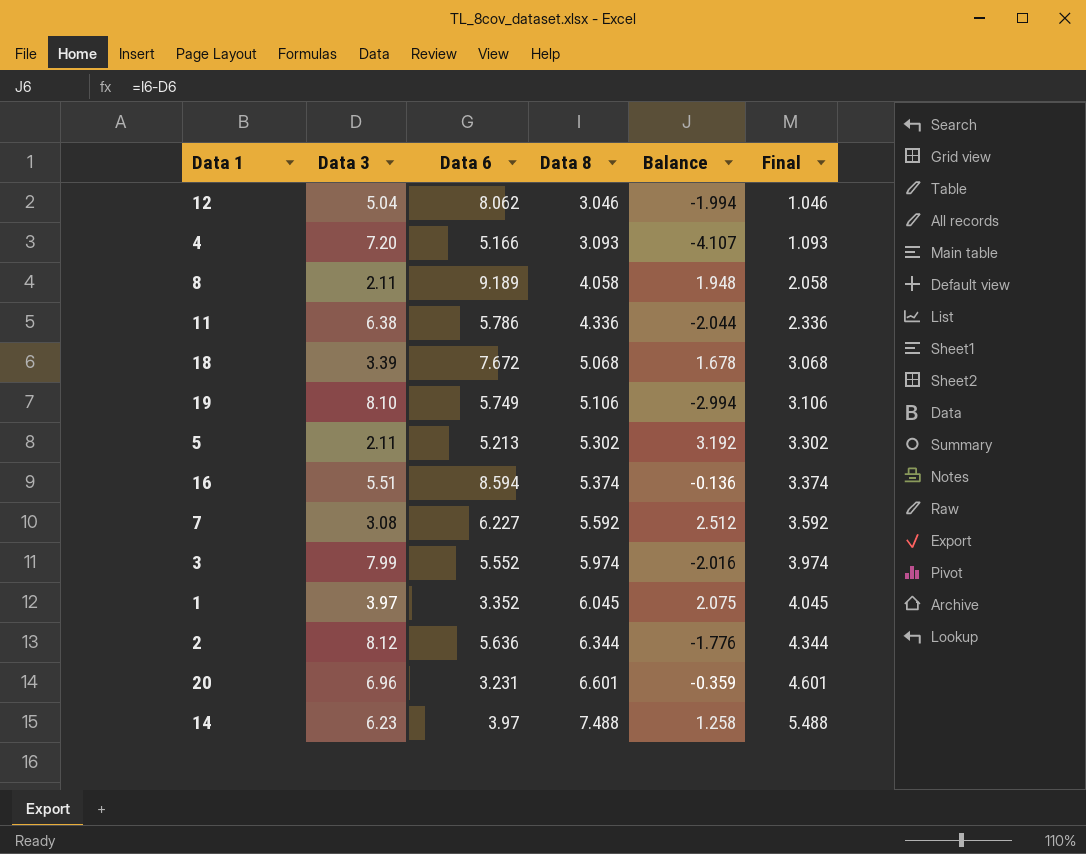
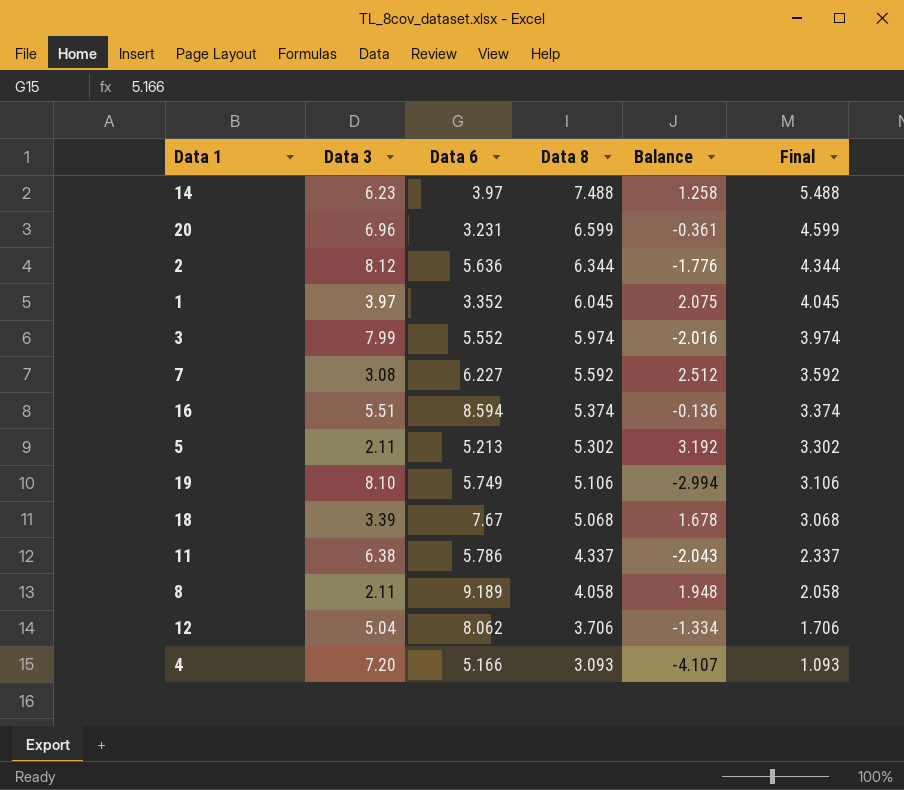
row order: Data 8 ascending -> Data 8 descending
20 | Data 8: 6.601 -> 6.599
20 | Balance: -0.359 -> -0.361
20 | Final: 4.601 -> 4.599
18 | Data 6: 7.672 -> 7.67
11 | Data 8: 4.336 -> 4.337
11 | Balance: -2.044 -> -2.043
11 | Final: 2.336 -> 2.337
12 | Data 8: 3.046 -> 3.706
12 | Balance: -1.994 -> -1.334
12 | Final: 1.046 -> 1.706

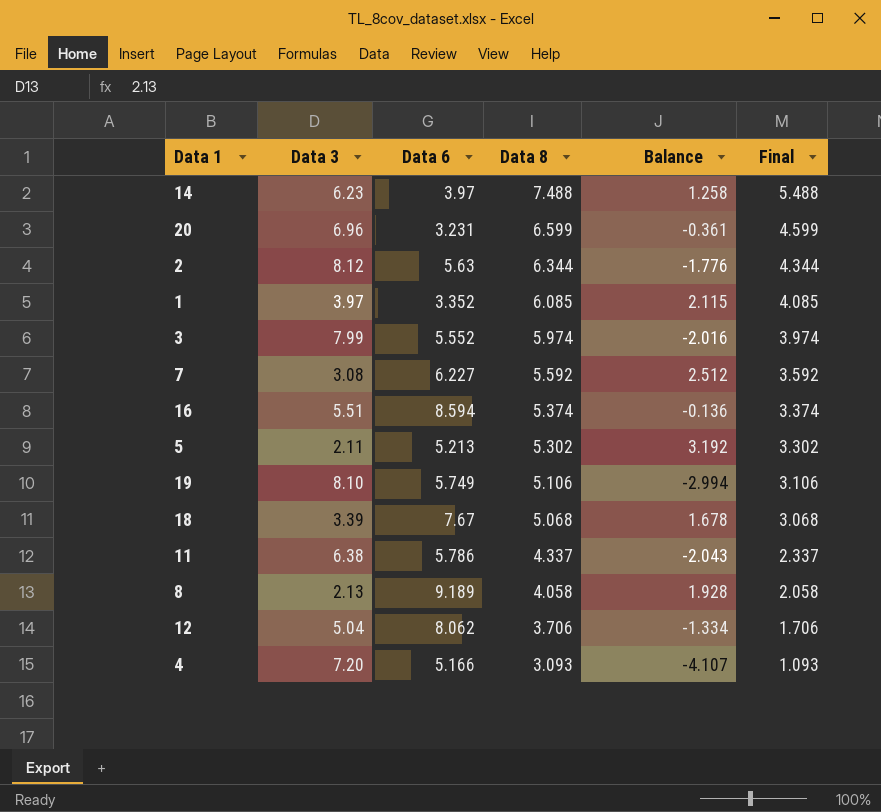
2 | Data 6: 5.636 -> 5.63
1 | Data 8: 6.045 -> 6.085
1 | Balance: 2.075 -> 2.115
1 | Final: 4.045 -> 4.085
8 | Data 3: 2.11 -> 2.13
8 | Balance: 1.948 -> 1.928

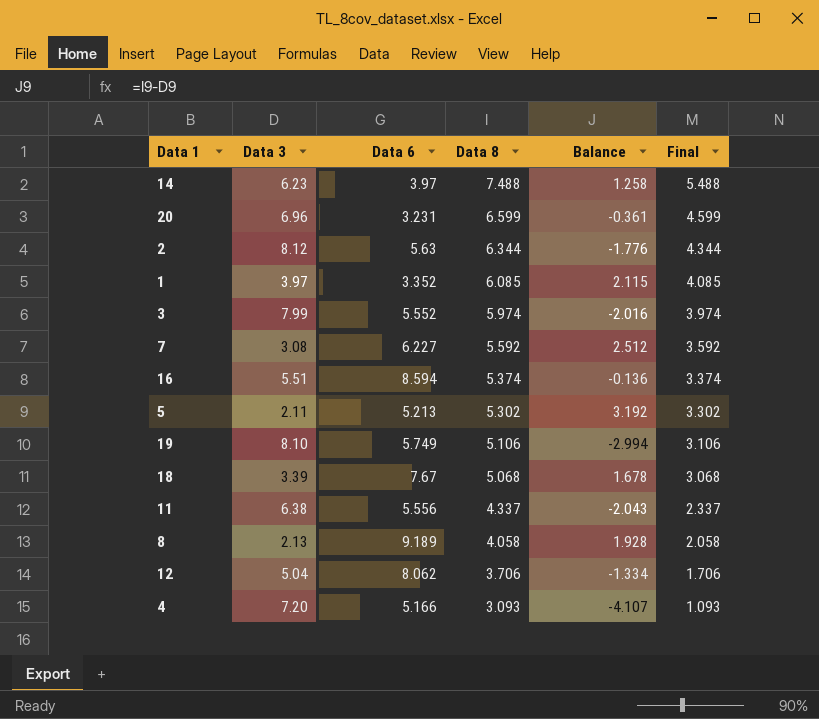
11 | Data 6: 5.786 -> 5.556

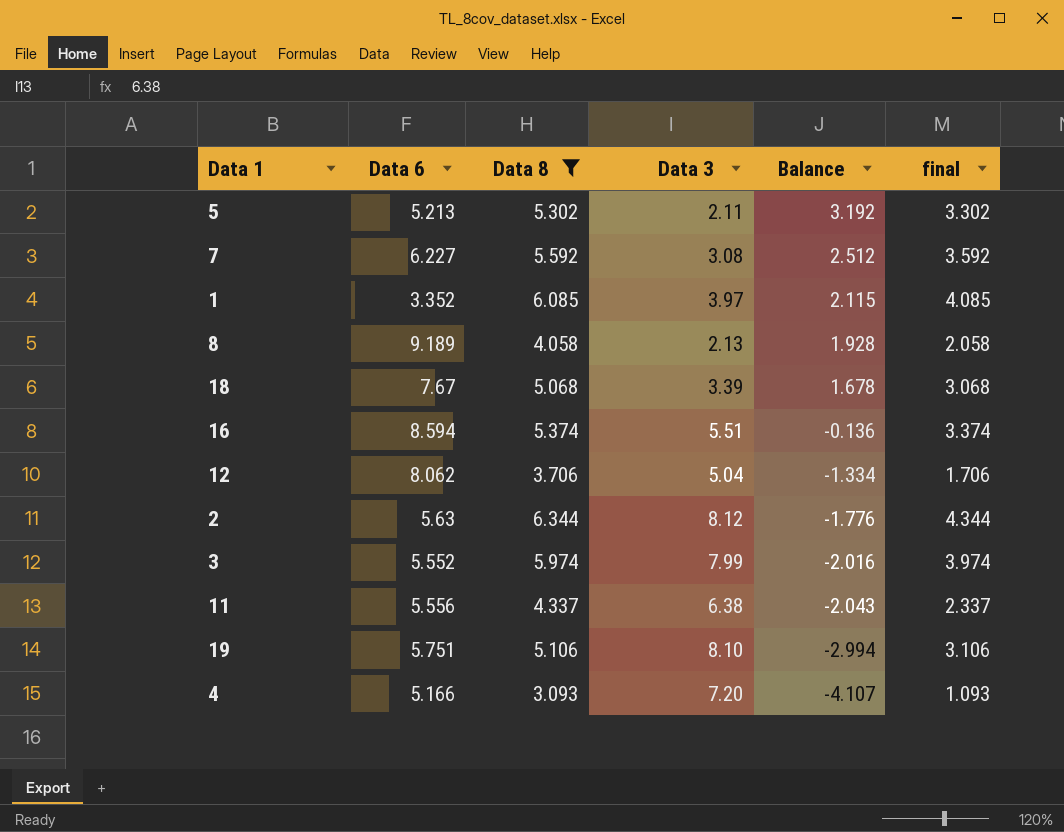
filter: none -> Data 8 <= 6.344
row order: Data 8 descending -> Balance descending
column Data 3 | position: 2 -> 4
column name: Final -> final
19 | Data 6: 5.749 -> 5.751

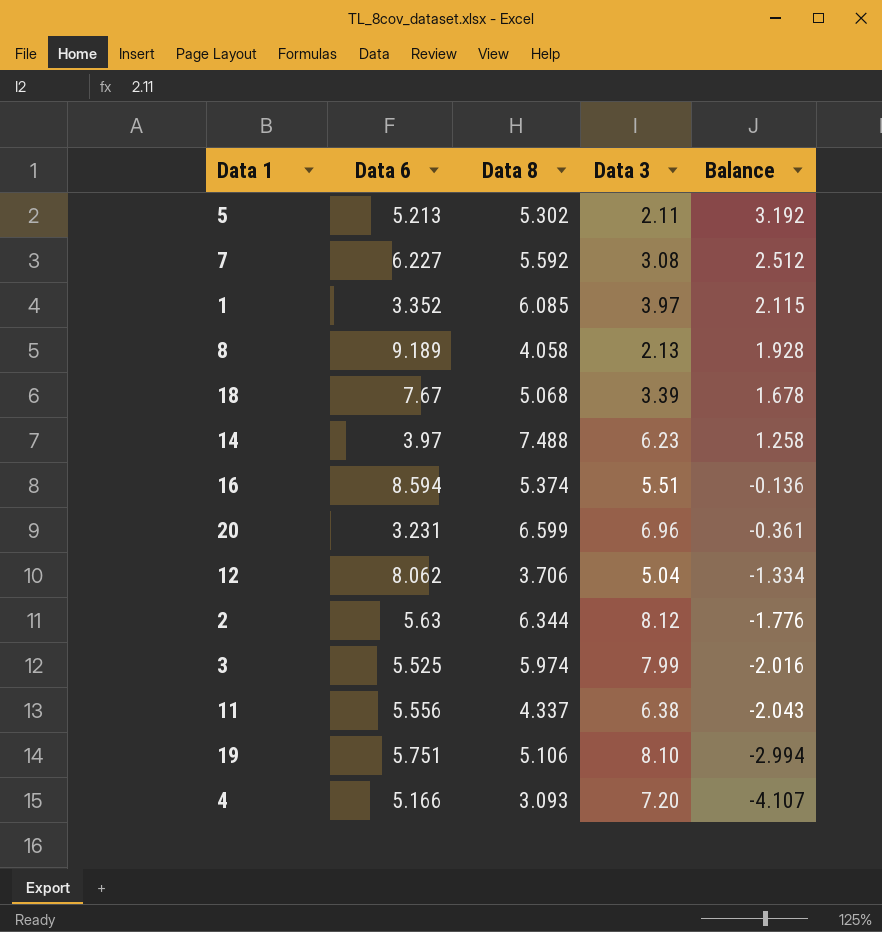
filter: Data 8 <= 6.344 -> none
column final | formula: [Data 8] - 2 -> none
3 | Data 6: 5.552 -> 5.525

